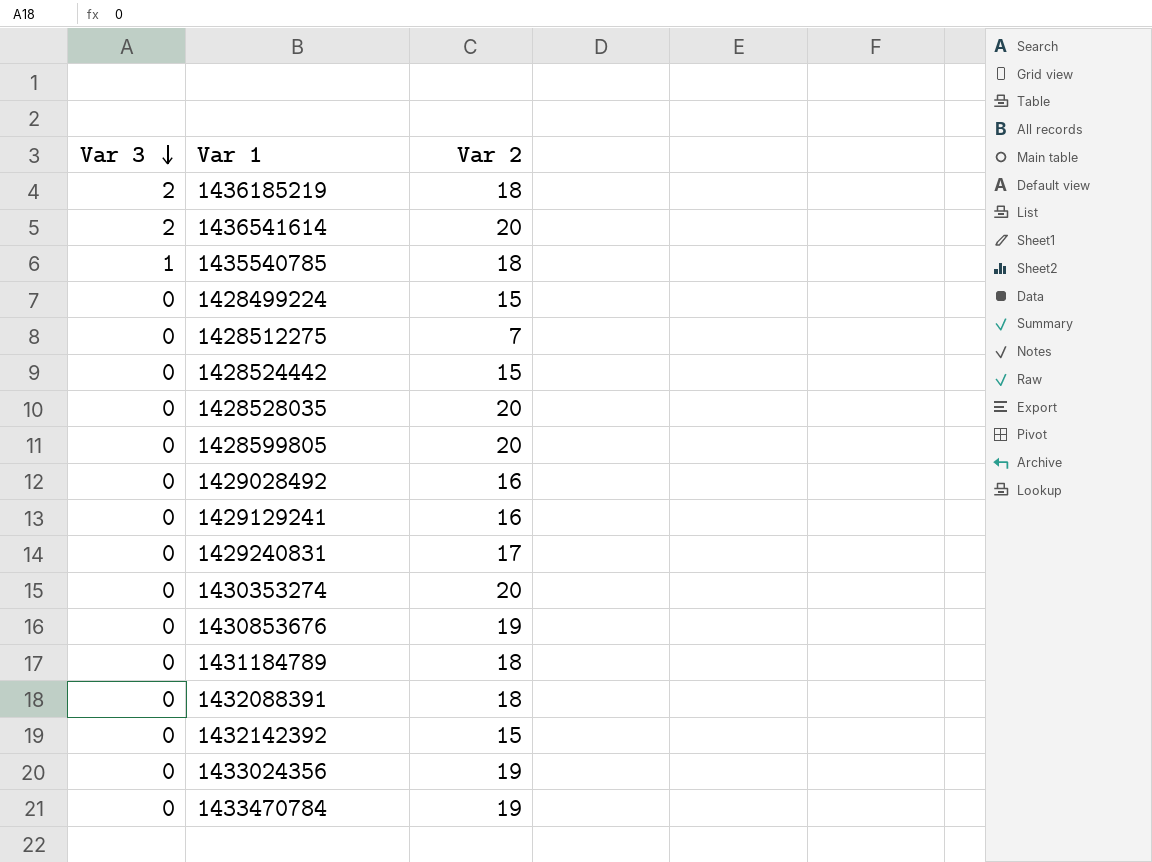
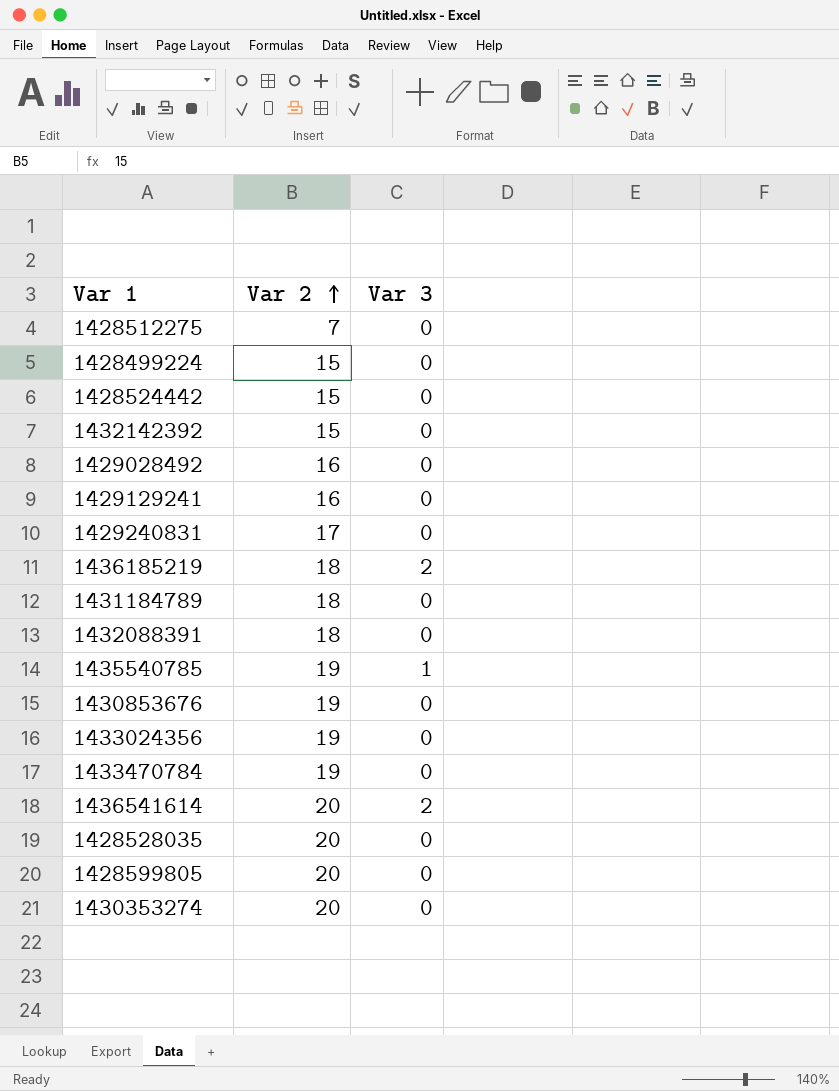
row order: Var 3 descending -> Var 2 ascending
column Var 3 | position: 1 -> 3
1435540785 | Var 2: 18 -> 19

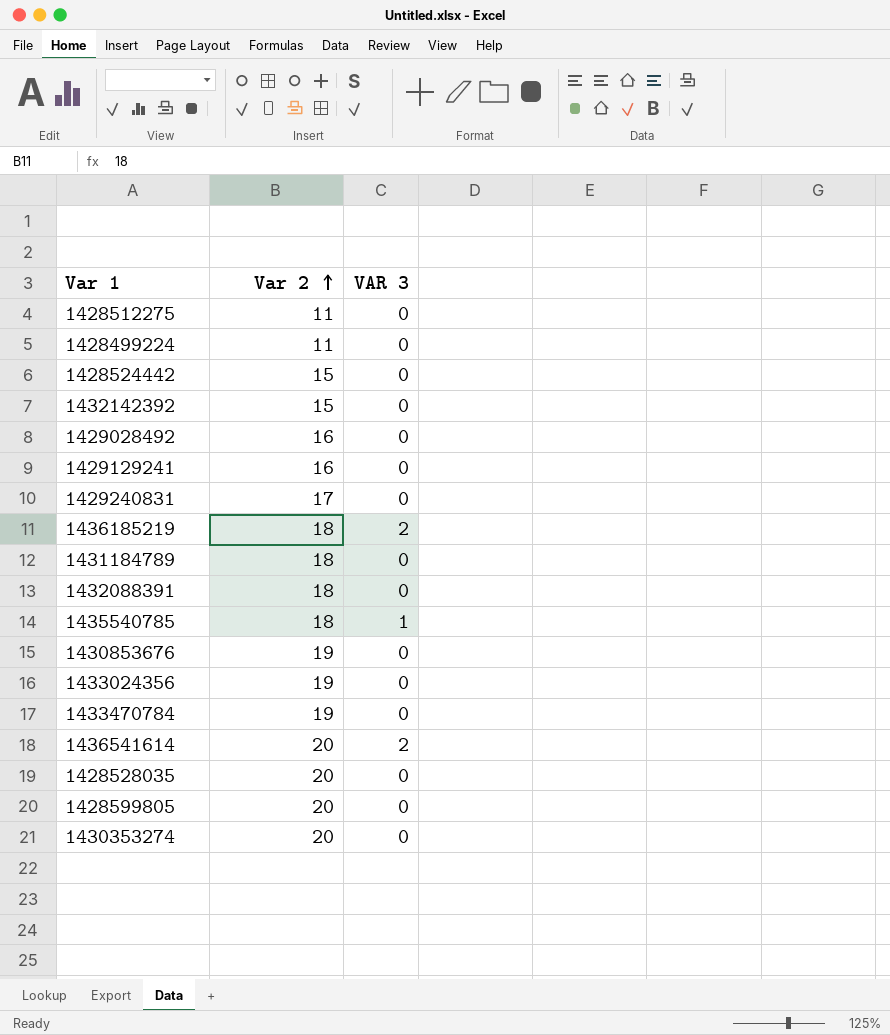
column name: Var 3 -> VAR 3
1428512275 | Var 2: 7 -> 11
1428499224 | Var 2: 15 -> 11
1435540785 | Var 2: 19 -> 18

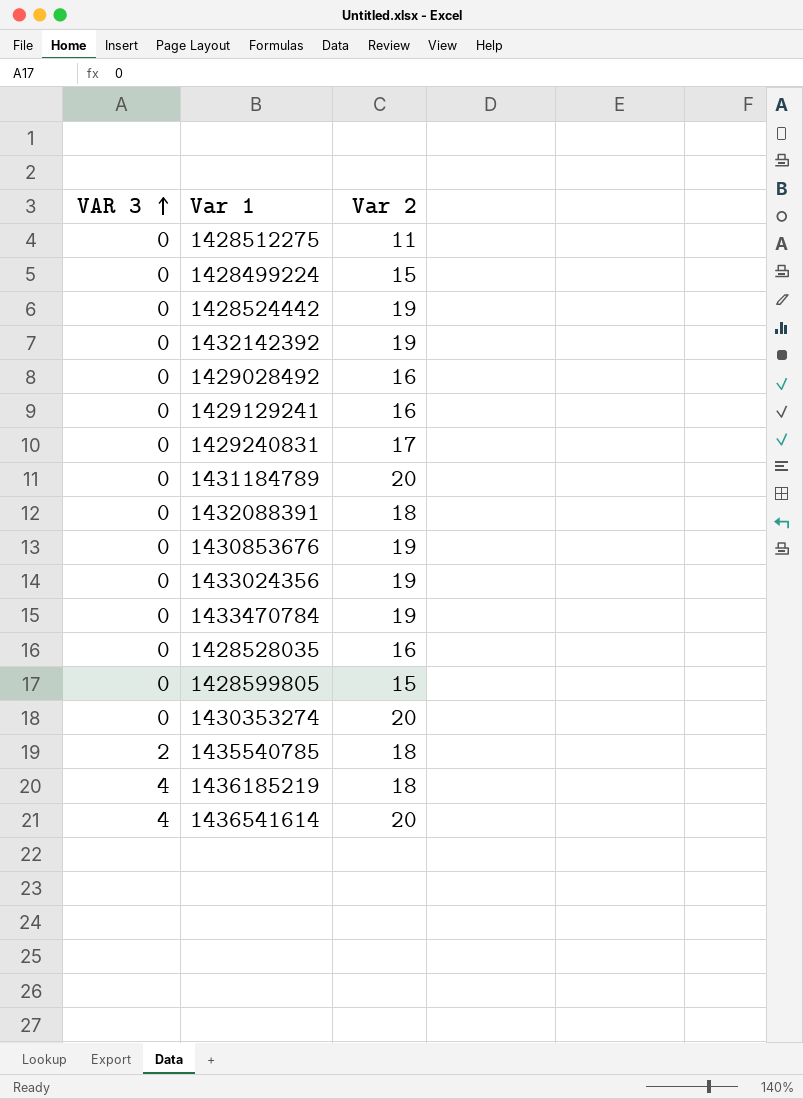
row order: Var 2 ascending -> VAR 3 ascending
column VAR 3 | position: 3 -> 1
1428499224 | Var 2: 11 -> 15
1428524442 | Var 2: 15 -> 19
1432142392 | Var 2: 15 -> 19
1431184789 | Var 2: 18 -> 20
1428528035 | Var 2: 20 -> 16
1428599805 | Var 2: 20 -> 15
1435540785 | VAR 3: 1 -> 2
1436185219 | VAR 3: 2 -> 4
1436541614 | VAR 3: 2 -> 4

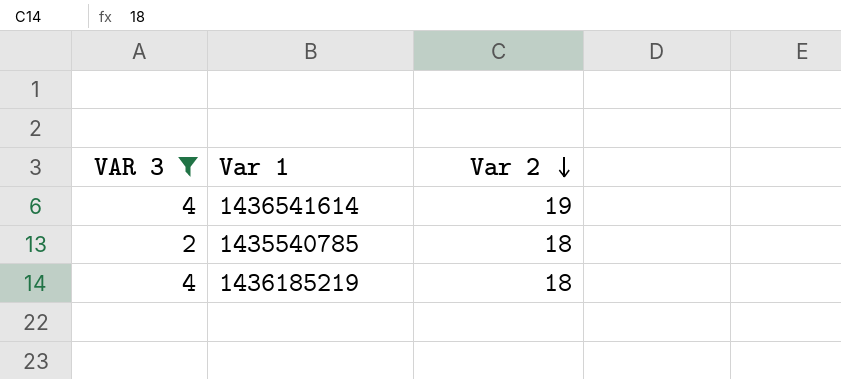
filter: none -> VAR 3 != 0
row order: VAR 3 ascending -> Var 2 descending
1436541614 | Var 2: 20 -> 19

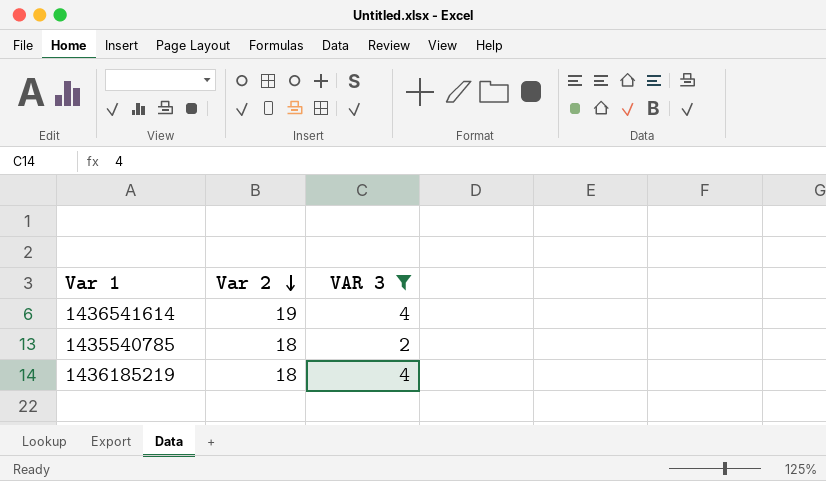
column VAR 3 | position: 1 -> 3

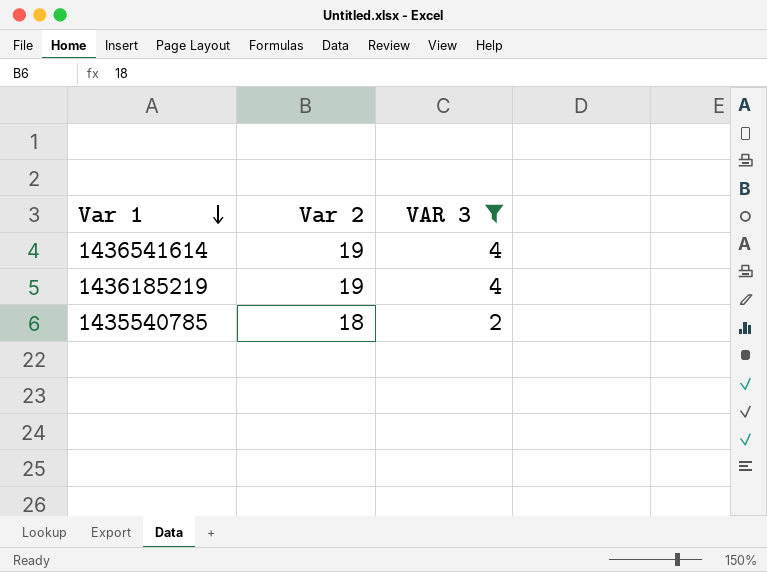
row order: Var 2 descending -> Var 1 descending
1436185219 | Var 2: 18 -> 19

